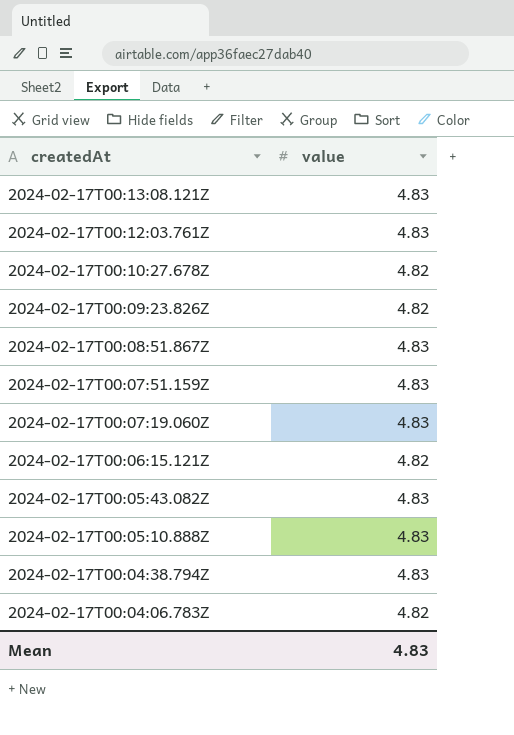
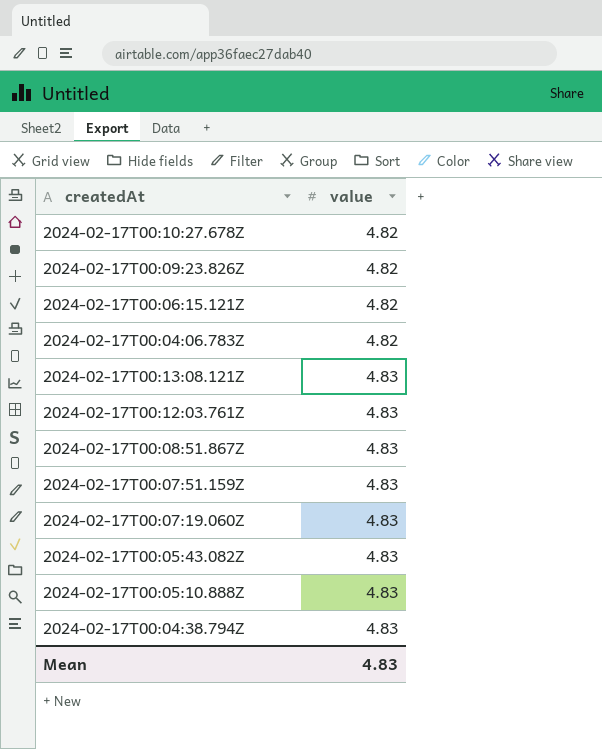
row order: createdAt descending -> value ascending

